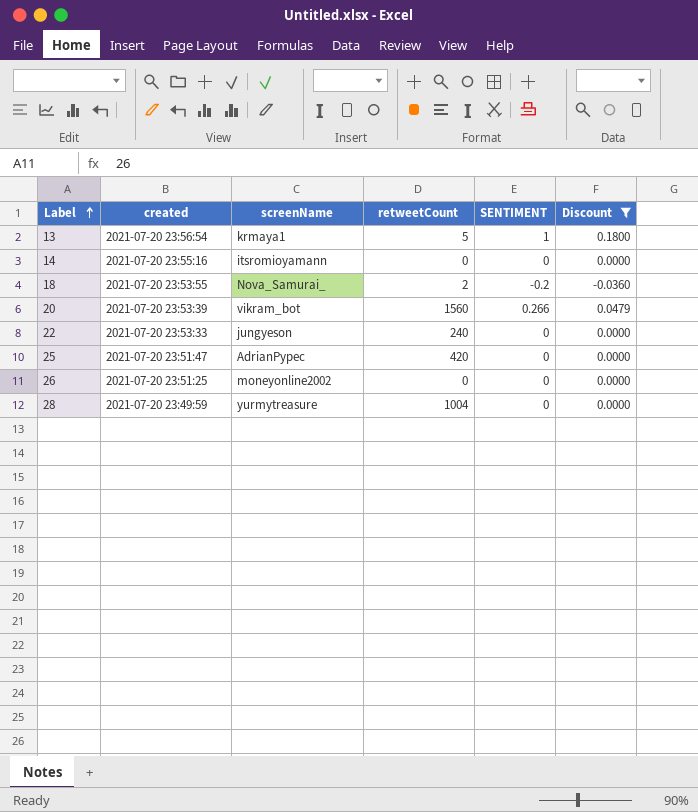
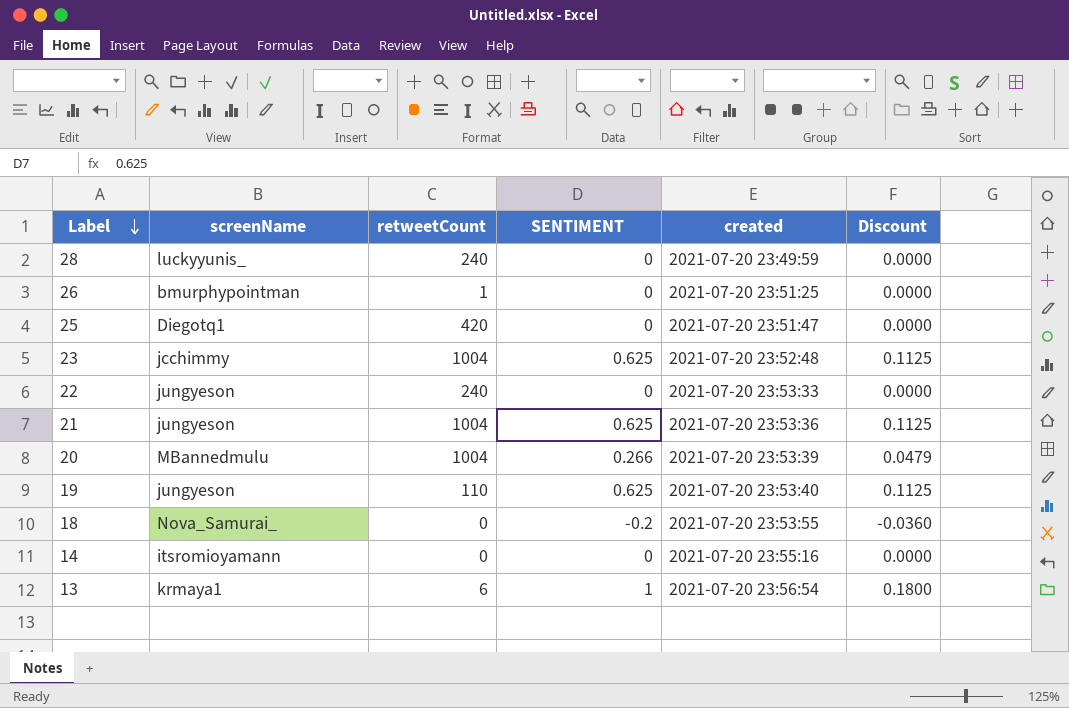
filter: Discount != 0.1125 -> none
row order: Label ascending -> Label descending
column created | position: 2 -> 5
28 | screenName: yurmytreasure -> luckyyunis_
28 | retweetCount: 1004 -> 240
26 | screenName: moneyonline2002 -> bmurphypointman
26 | retweetCount: 0 -> 1
25 | screenName: AdrianPypec -> Diegotq1
20 | screenName: vikram_bot -> MBannedmulu
20 | retweetCount: 1560 -> 1004
18 | retweetCount: 2 -> 0
13 | retweetCount: 5 -> 6

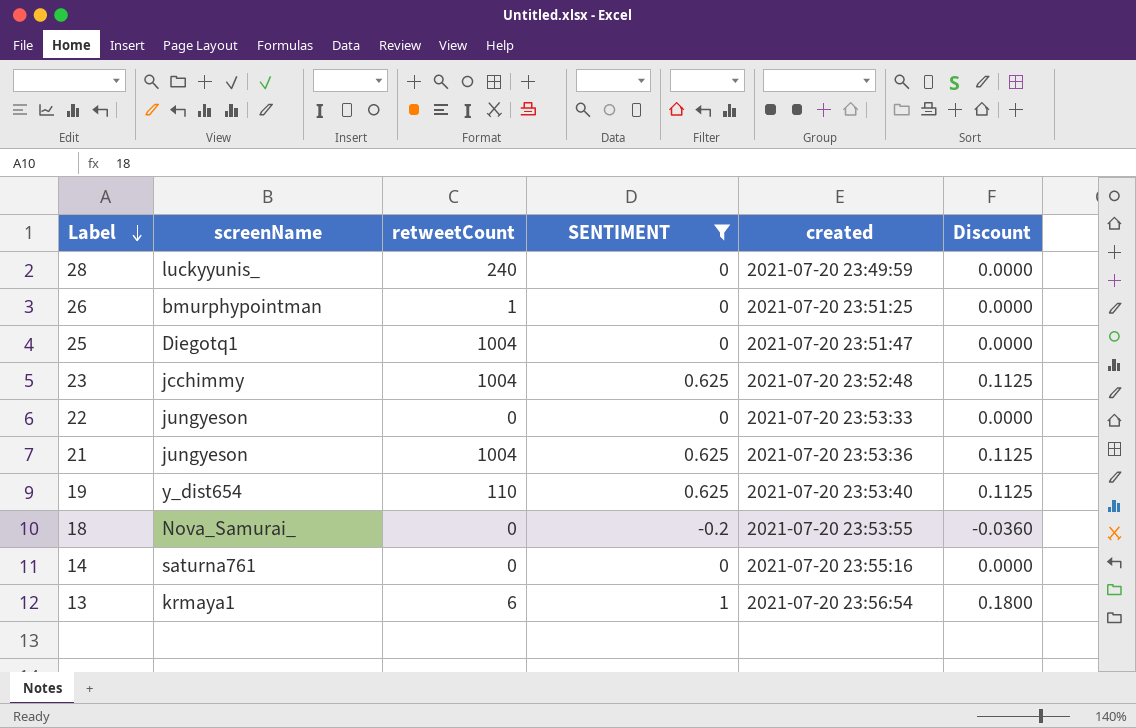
filter: none -> SENTIMENT != 0.266
25 | retweetCount: 420 -> 1004
22 | retweetCount: 240 -> 0
19 | screenName: jungyeson -> y_dist654
14 | screenName: itsromioyamann -> saturna761

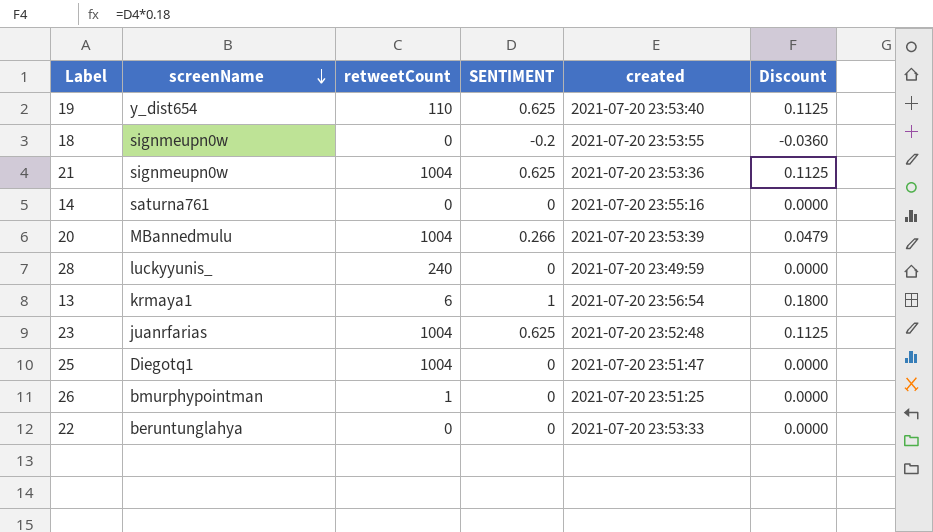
filter: SENTIMENT != 0.266 -> none
row order: Label descending -> screenName descending
18 | screenName: Nova_Samurai_ -> signmeupn0w
21 | screenName: jungyeson -> signmeupn0w
23 | screenName: jcchimmy -> juanrfarias
22 | screenName: jungyeson -> beruntunglahya

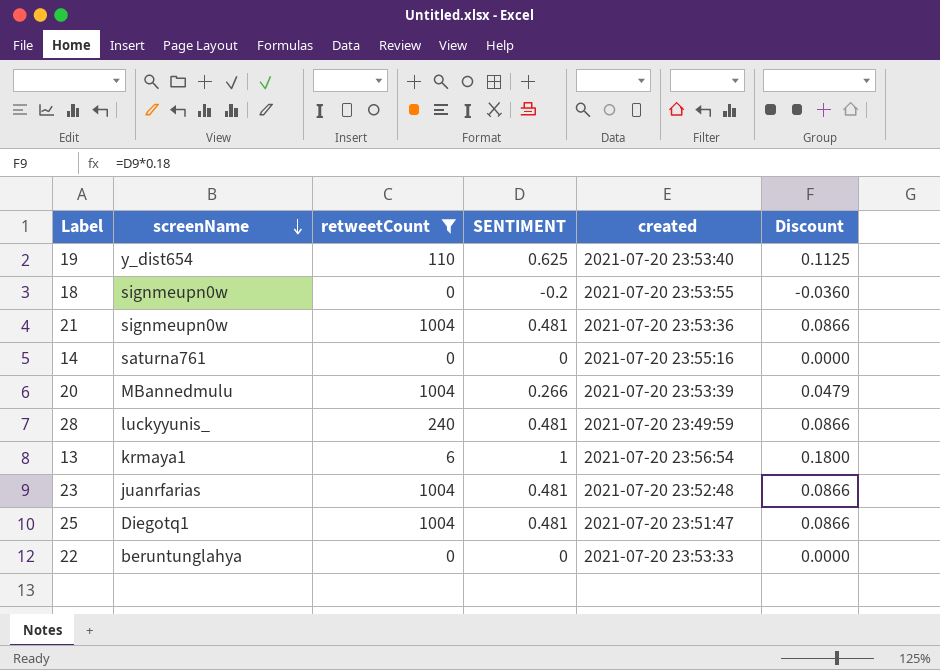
filter: none -> retweetCount != 1
21 | SENTIMENT: 0.625 -> 0.481
21 | Discount: 0.1125 -> 0.0866
28 | SENTIMENT: 0 -> 0.481
28 | Discount: 0.0000 -> 0.0866
23 | SENTIMENT: 0.625 -> 0.481
23 | Discount: 0.1125 -> 0.0866
25 | SENTIMENT: 0 -> 0.481
25 | Discount: 0.0000 -> 0.0866

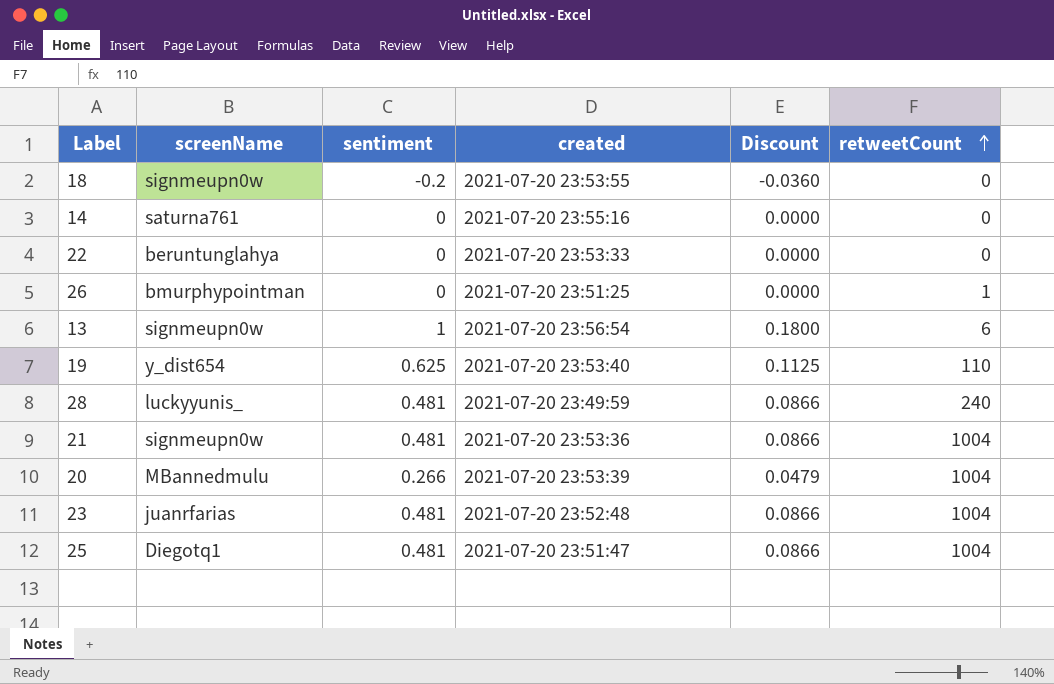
filter: retweetCount != 1 -> none
row order: screenName descending -> retweetCount ascending
column name: SENTIMENT -> sentiment
column retweetCount | position: 3 -> 6
13 | screenName: krmaya1 -> signmeupn0w

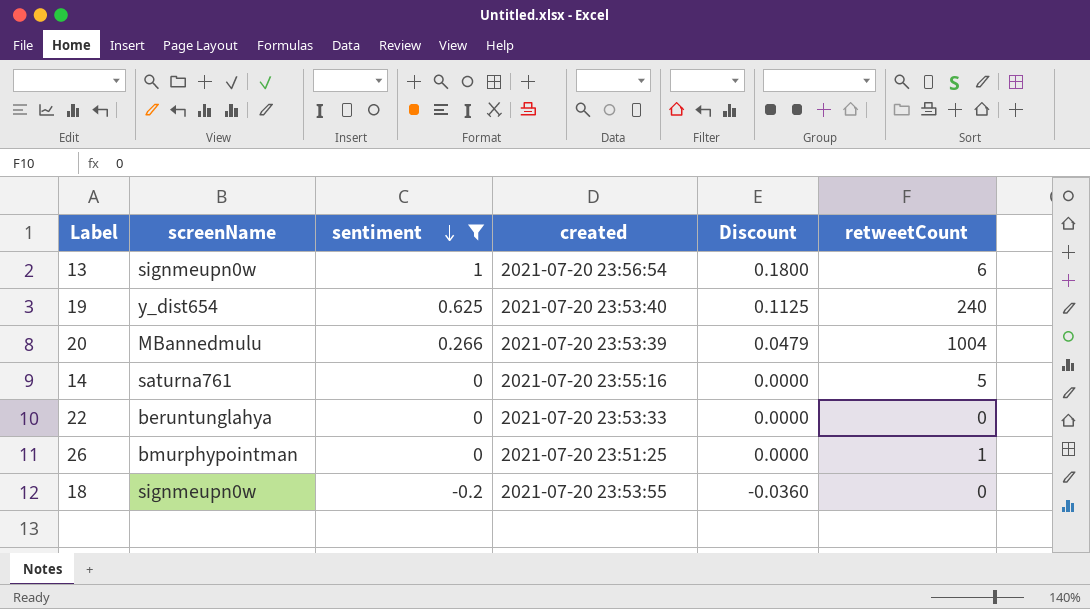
filter: none -> sentiment != 0.481
row order: retweetCount ascending -> sentiment descending
19 | retweetCount: 110 -> 240
14 | retweetCount: 0 -> 5

